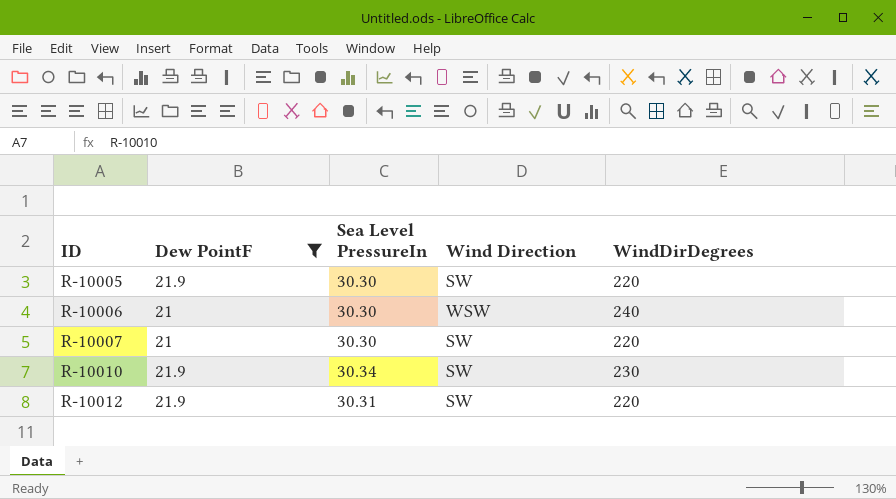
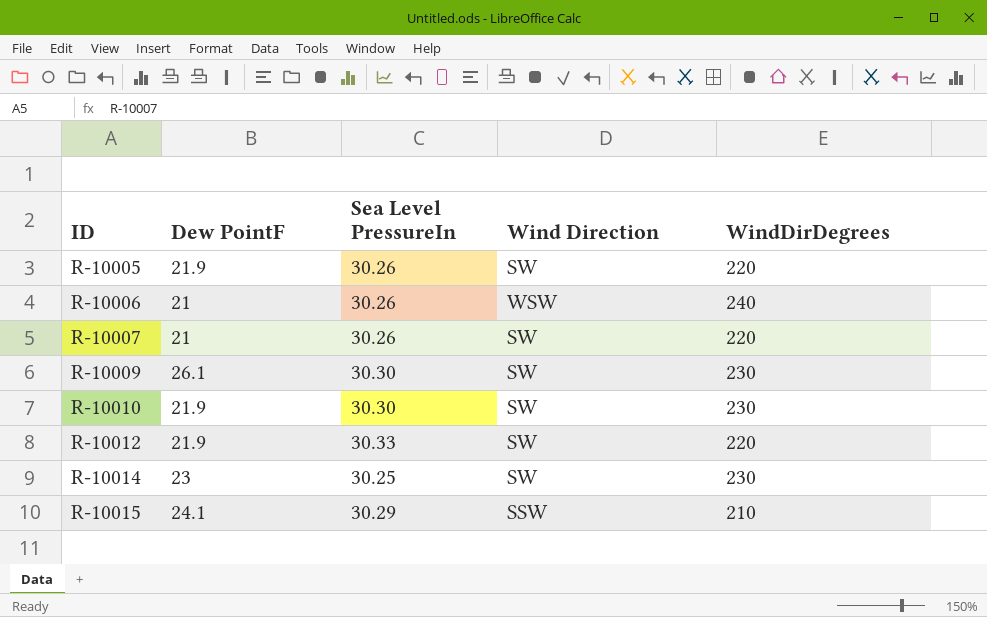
filter: Dew PointF <= 21.9 -> none
R-10005 | Sea Level PressureIn: 30.30 -> 30.26
R-10006 | Sea Level PressureIn: 30.30 -> 30.26
R-10007 | Sea Level PressureIn: 30.30 -> 30.26
R-10010 | Sea Level PressureIn: 30.34 -> 30.30
R-10012 | Sea Level PressureIn: 30.31 -> 30.33

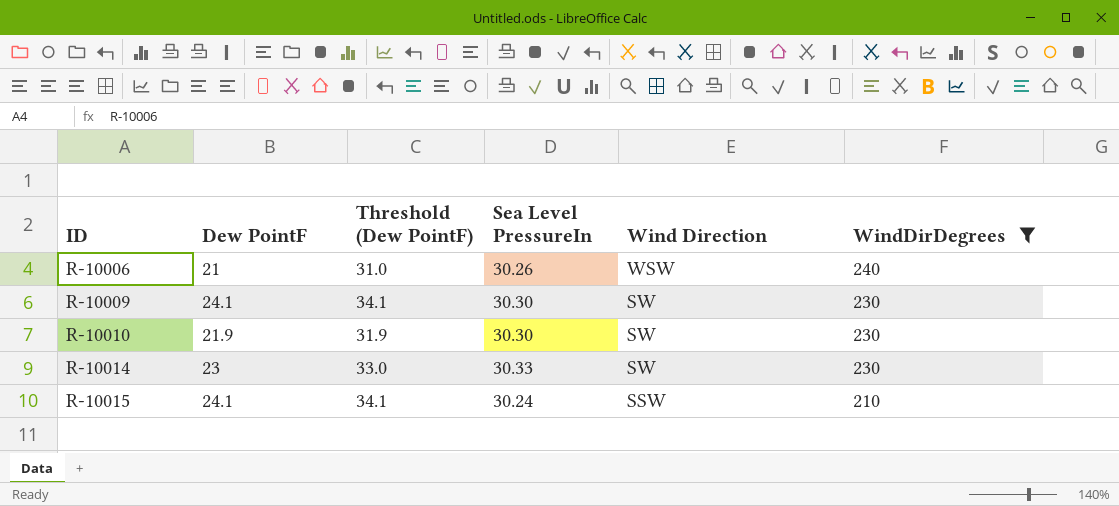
filter: none -> WindDirDegrees != 220
column Threshold (Dew PointF) | formula: none -> [Dew PointF] + 10
R-10009 | Dew PointF: 26.1 -> 24.1
R-10014 | Sea Level PressureIn: 30.25 -> 30.33
R-10015 | Sea Level PressureIn: 30.29 -> 30.24

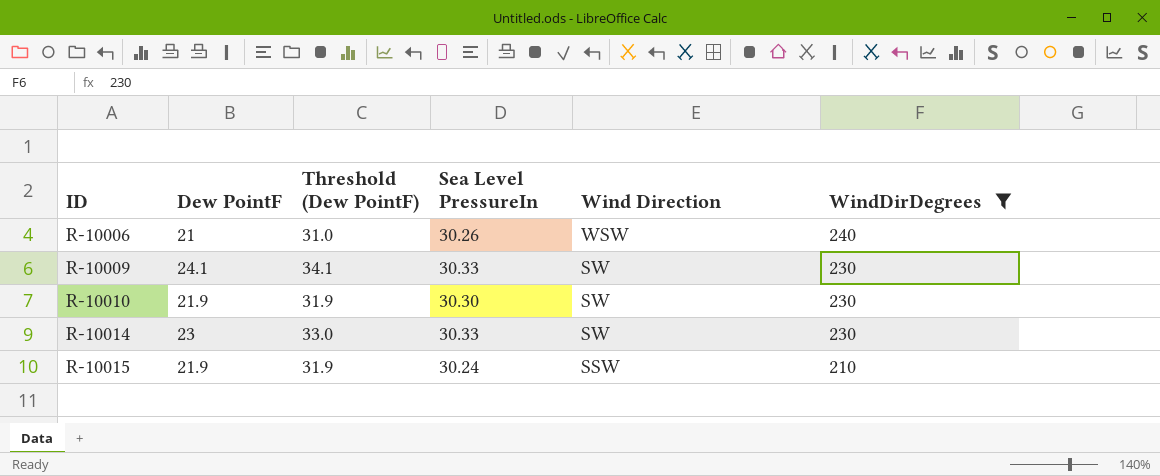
R-10009 | Sea Level PressureIn: 30.30 -> 30.33
R-10015 | Dew PointF: 24.1 -> 21.9
R-10015 | Threshold (Dew PointF): 34.1 -> 31.9

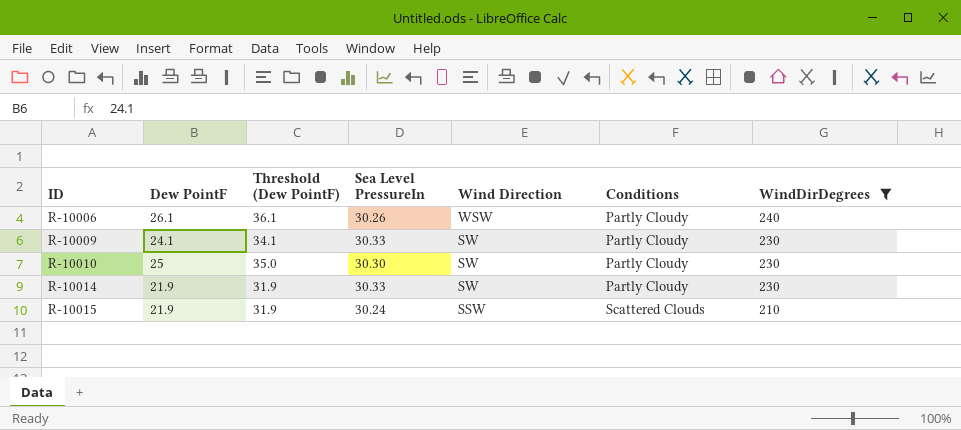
column Conditions | position: none -> 6
R-10006 | Dew PointF: 21 -> 26.1
R-10006 | Threshold (Dew PointF): 31.0 -> 36.1
R-10010 | Dew PointF: 21.9 -> 25
R-10010 | Threshold (Dew PointF): 31.9 -> 35.0
R-10014 | Dew PointF: 23 -> 21.9
R-10014 | Threshold (Dew PointF): 33.0 -> 31.9

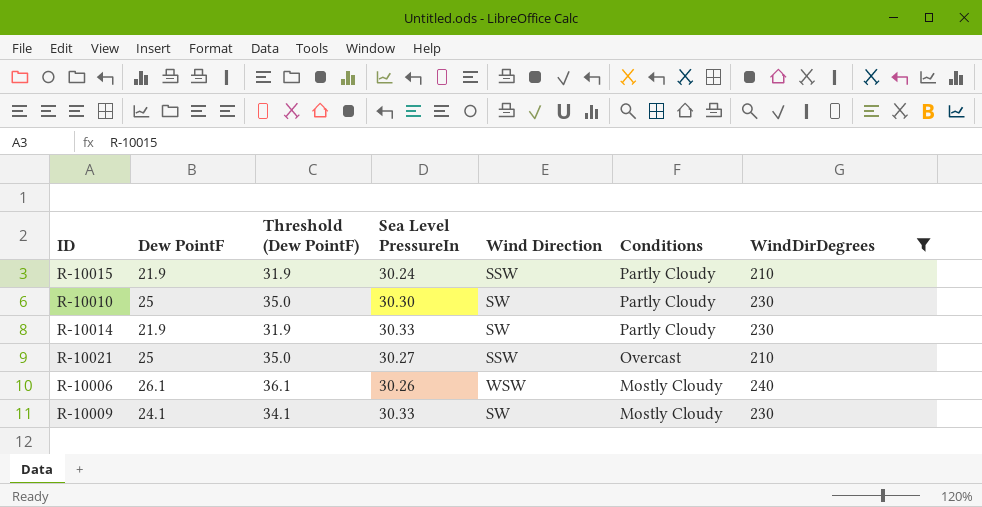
row order: ID ascending -> Conditions descending
R-10015 | Conditions: Scattered Clouds -> Partly Cloudy
row R-10021: none -> 25 | 35.0 | 30.27 | SSW | Overcast | 210
R-10006 | Conditions: Partly Cloudy -> Mostly Cloudy
R-10009 | Conditions: Partly Cloudy -> Mostly Cloudy

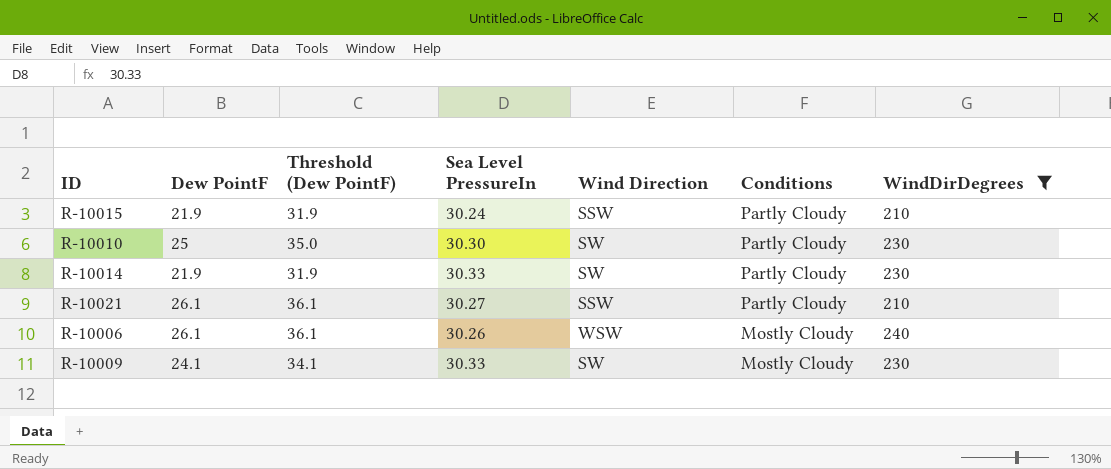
R-10021 | Dew PointF: 25 -> 26.1
R-10021 | Threshold (Dew PointF): 35.0 -> 36.1
R-10021 | Conditions: Overcast -> Partly Cloudy

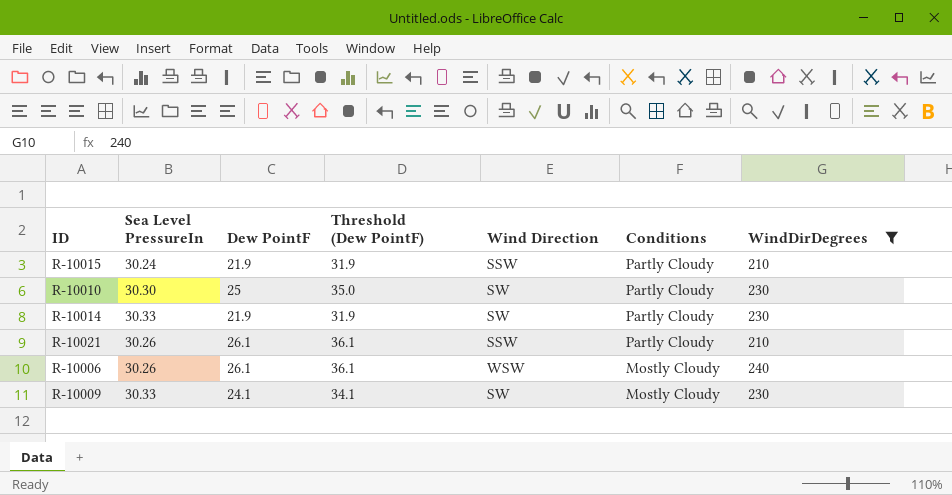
column Sea Level PressureIn | position: 4 -> 2
R-10021 | Sea Level PressureIn: 30.27 -> 30.26

